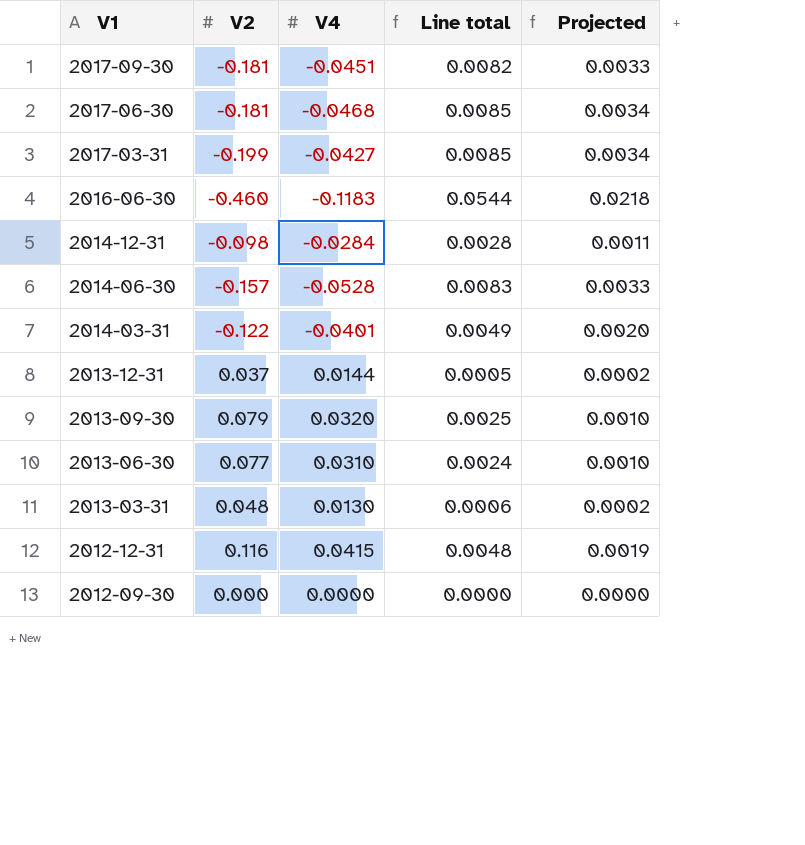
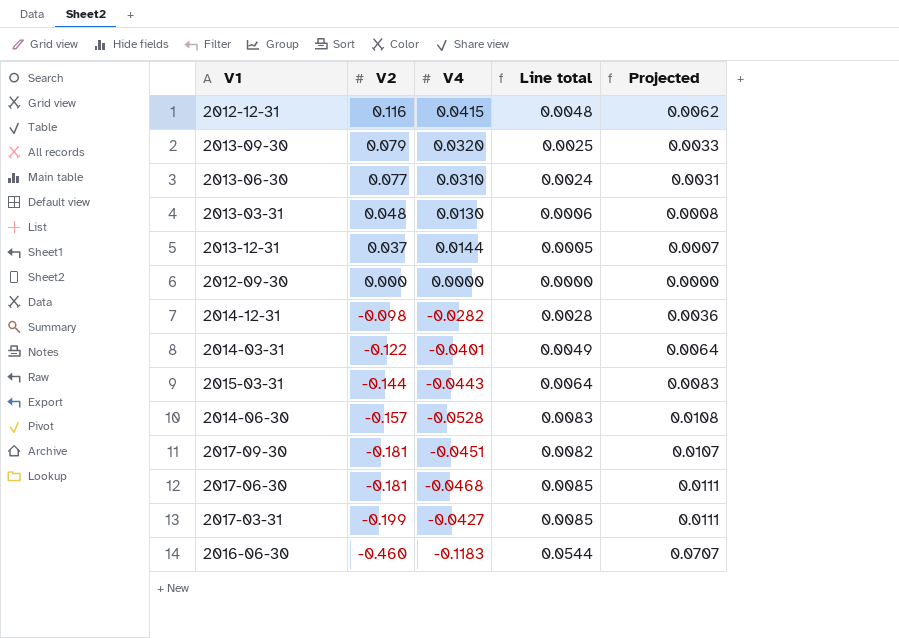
row order: V1 descending -> V2 descending
column Projected | formula: [Line total] * 0.4 -> [Line total] * 1.3
2014-12-31 | V4: -0.0284 -> -0.0282
row 2015-03-31: none -> -0.144 | -0.0443 | 0.0064 | 0.0083

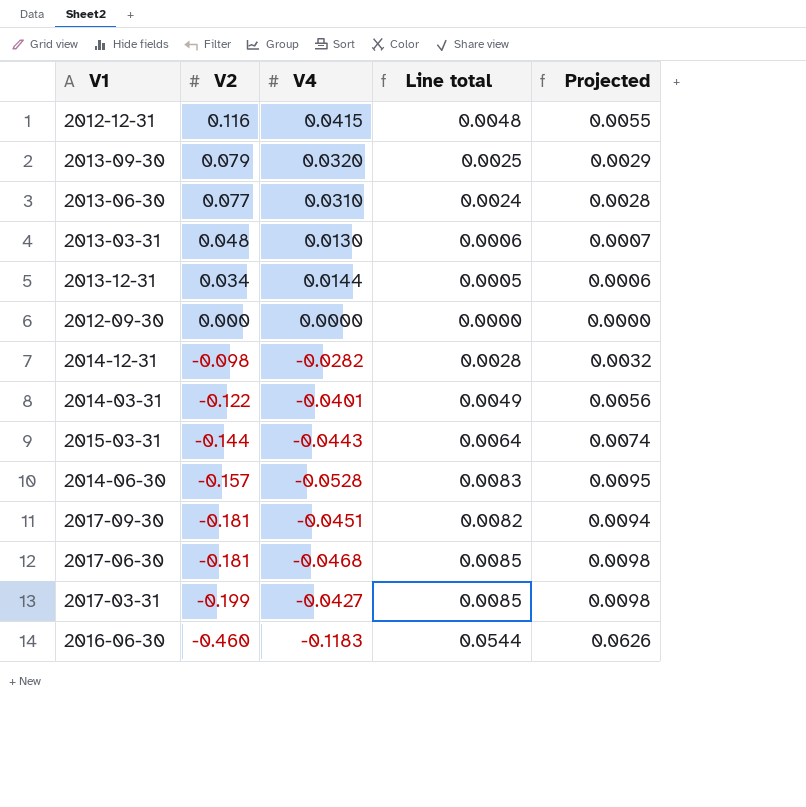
column Projected | formula: [Line total] * 1.3 -> [Line total] * 1.15
2013-12-31 | V2: 0.037 -> 0.034

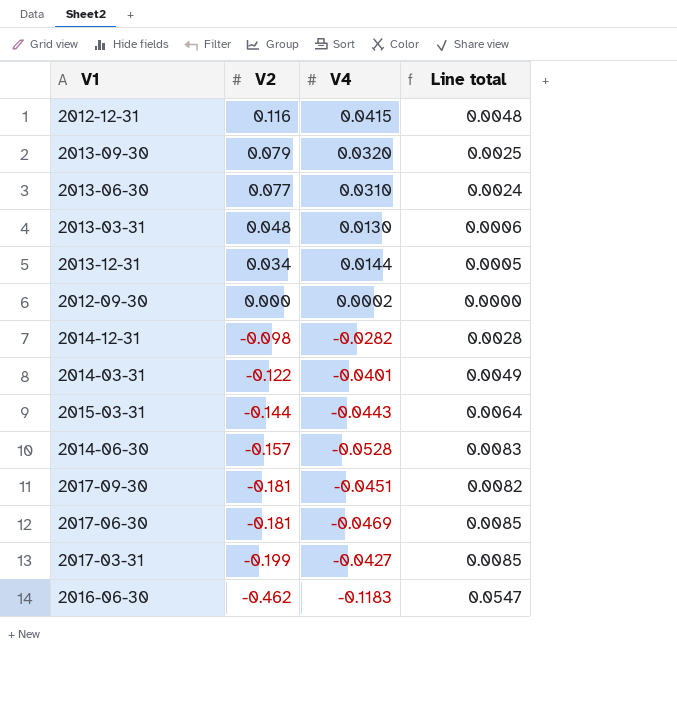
column Projected | formula: [Line total] * 1.15 -> none
2012-09-30 | V4: 0.0000 -> 0.0002
2017-06-30 | V4: -0.0468 -> -0.0469
2016-06-30 | V2: -0.460 -> -0.462
2016-06-30 | Line total: 0.0544 -> 0.0547

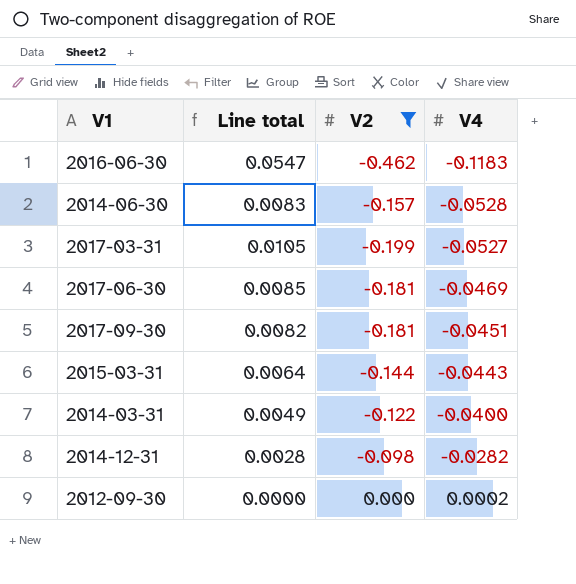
filter: none -> V2 <= 0.000
row order: V2 descending -> V4 ascending
column Line total | position: 4 -> 2
2017-03-31 | Line total: 0.0085 -> 0.0105
2017-03-31 | V4: -0.0427 -> -0.0527
2014-03-31 | V4: -0.0401 -> -0.0400

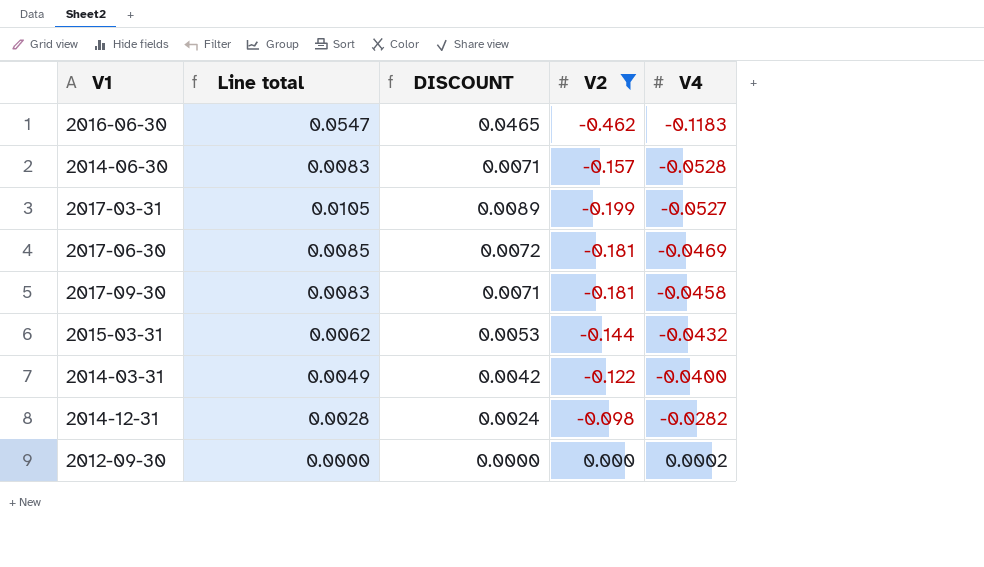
column DISCOUNT | formula: none -> [Line total] * 0.85
2017-09-30 | Line total: 0.0082 -> 0.0083
2017-09-30 | V4: -0.0451 -> -0.0458
2015-03-31 | Line total: 0.0064 -> 0.0062
2015-03-31 | V4: -0.0443 -> -0.0432

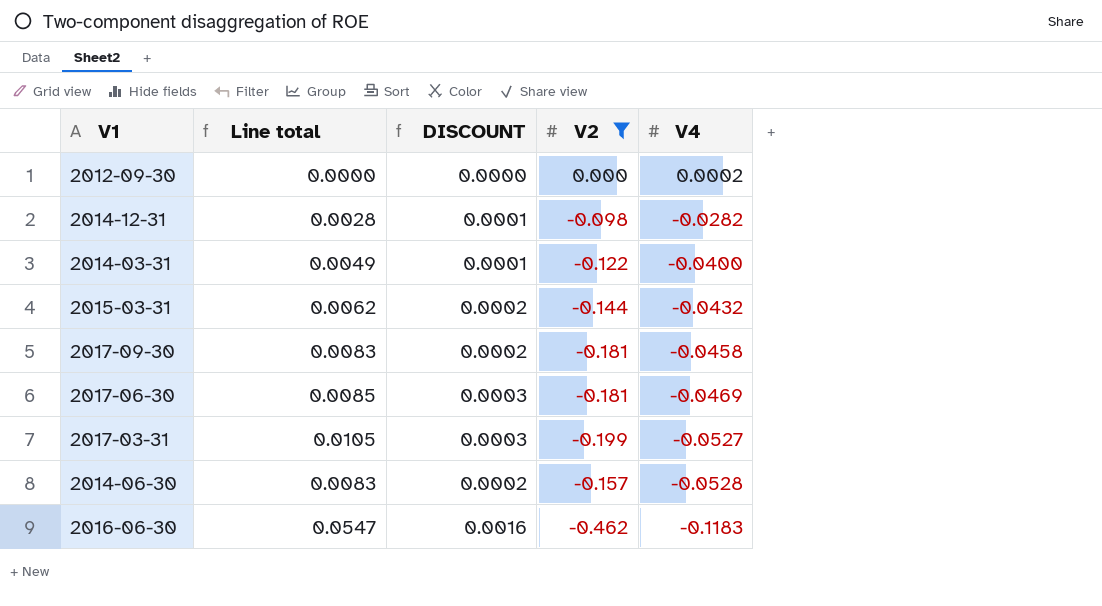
row order: V4 ascending -> V4 descending
column DISCOUNT | formula: [Line total] * 0.85 -> [Line total] * 0.03

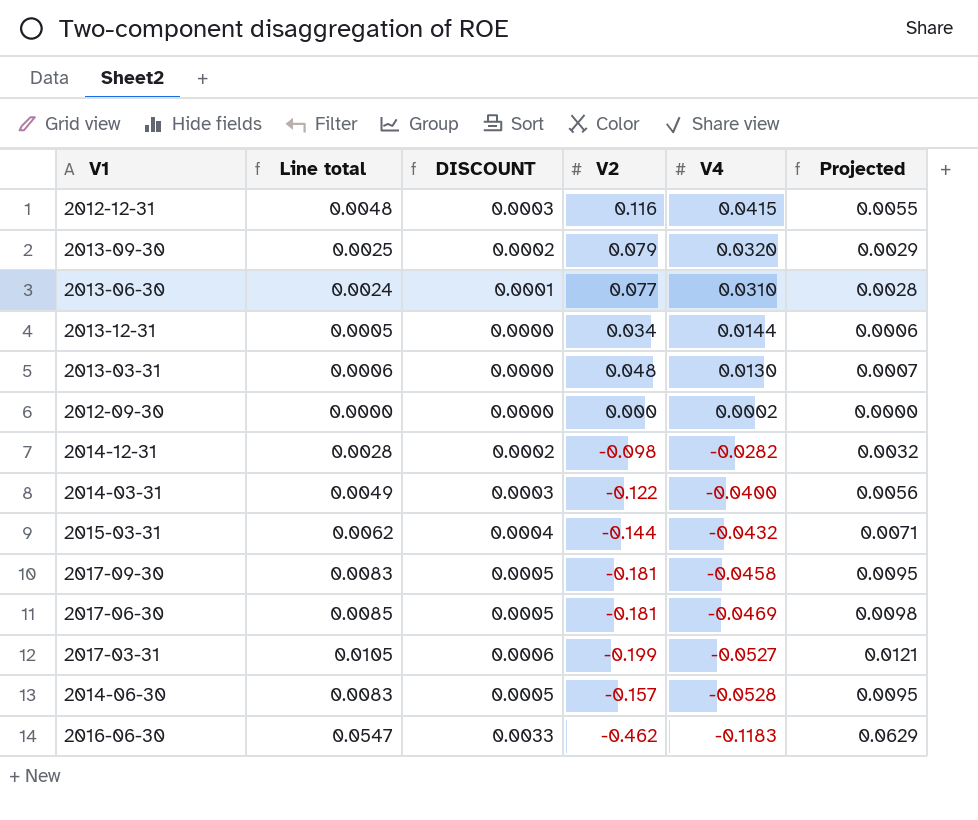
filter: V2 <= 0.000 -> none
column DISCOUNT | formula: [Line total] * 0.03 -> [Line total] * 0.06
column Projected | formula: none -> [Line total] * 1.15

